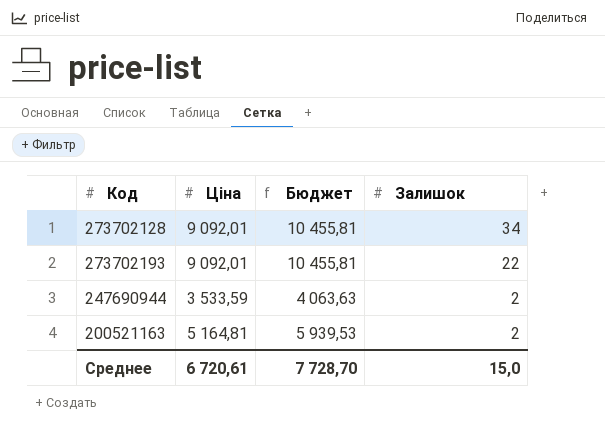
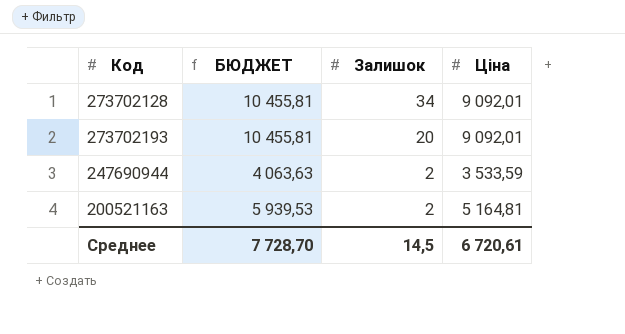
column name: Бюджет -> БЮДЖЕТ
column Ціна | position: 2 -> 4
273702193 | Залишок: 22 -> 20
Среднее | Залишок: 15,0 -> 14,5

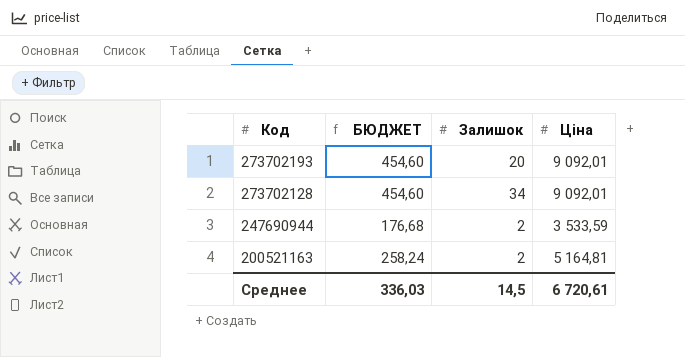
row order: Залишок descending -> Код descending
column БЮДЖЕТ | formula: [Ціна] * 1,15 -> [Ціна] * 0,05
Среднее | БЮДЖЕТ: 7 728,70 -> 336,03

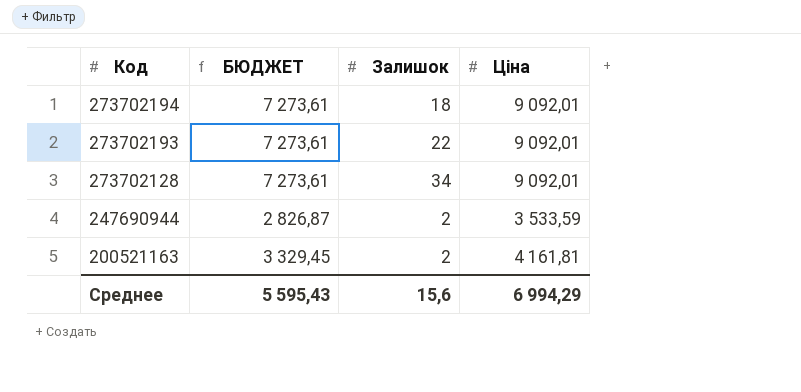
column БЮДЖЕТ | formula: [Ціна] * 0,05 -> [Ціна] * 0,8
row 273702194: none -> 7 273,61 | 18 | 9 092,01
273702193 | Залишок: 20 -> 22
200521163 | Ціна: 5 164,81 -> 4 161,81
Среднее | БЮДЖЕТ: 336,03 -> 5 595,43
Среднее | Залишок: 14,5 -> 15,6
Среднее | Ціна: 6 720,61 -> 6 994,29

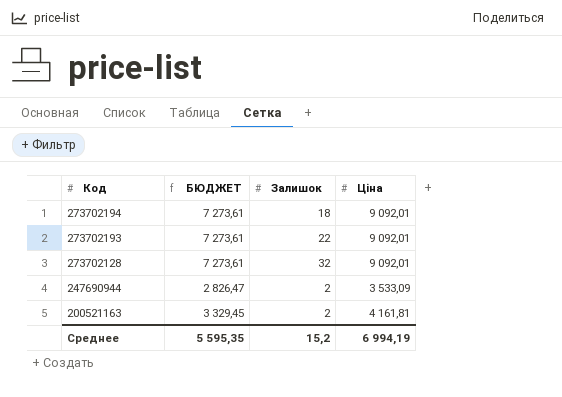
273702128 | Залишок: 34 -> 32
247690944 | БЮДЖЕТ: 2 826,87 -> 2 826,47
247690944 | Ціна: 3 533,59 -> 3 533,09
Среднее | БЮДЖЕТ: 5 595,43 -> 5 595,35
Среднее | Залишок: 15,6 -> 15,2
Среднее | Ціна: 6 994,29 -> 6 994,19

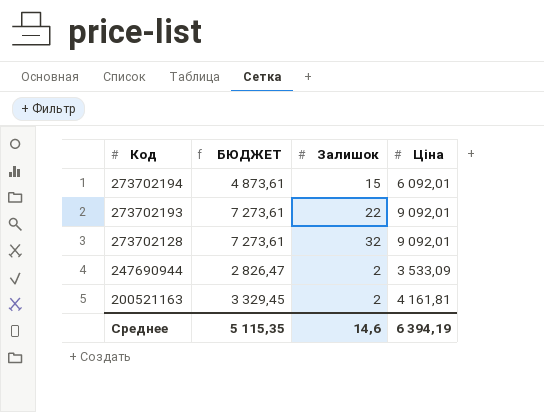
273702194 | БЮДЖЕТ: 7 273,61 -> 4 873,61
273702194 | Залишок: 18 -> 15
273702194 | Ціна: 9 092,01 -> 6 092,01
Среднее | БЮДЖЕТ: 5 595,35 -> 5 115,35
Среднее | Залишок: 15,2 -> 14,6
Среднее | Ціна: 6 994,19 -> 6 394,19

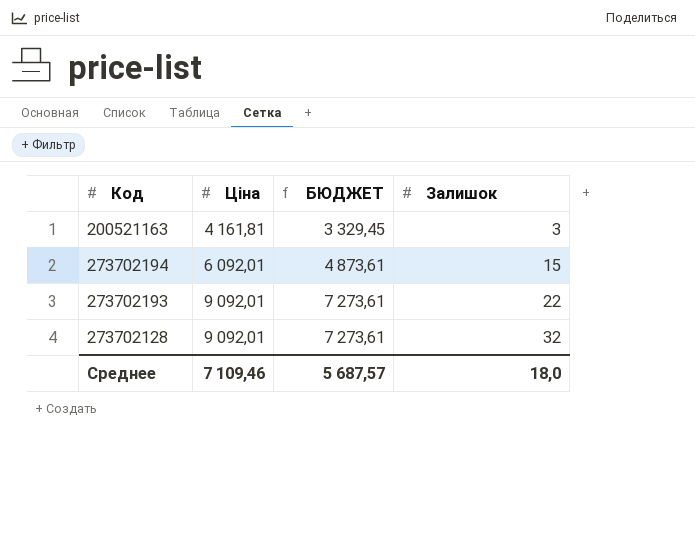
row order: Код descending -> Ціна ascending
column Ціна | position: 4 -> 2
row 247690944: 2 826,47 | 2 | 3 533,09 -> none
200521163 | Залишок: 2 -> 3
Среднее | Ціна: 6 394,19 -> 7 109,46
Среднее | БЮДЖЕТ: 5 115,35 -> 5 687,57
Среднее | Залишок: 14,6 -> 18,0

